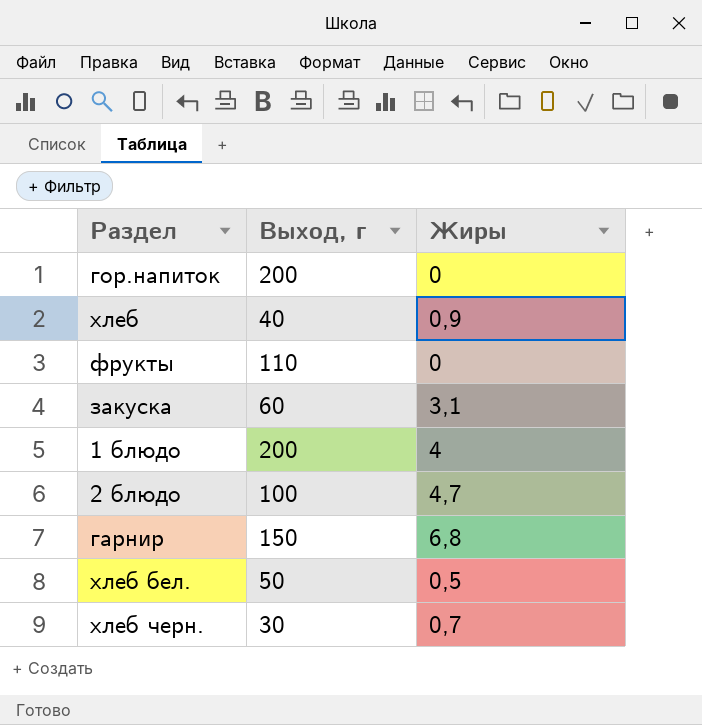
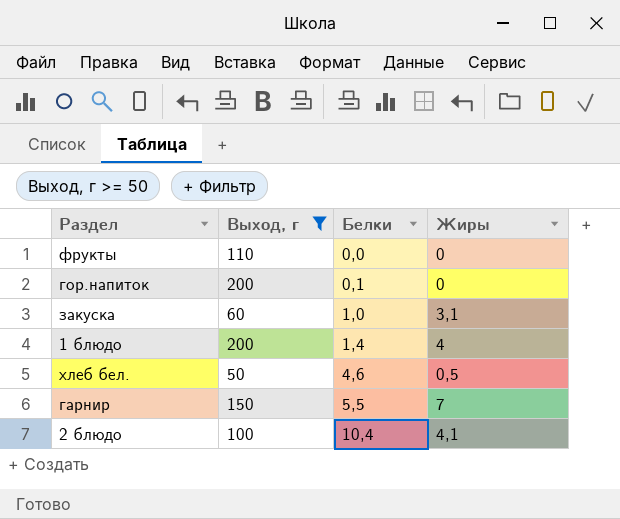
filter: none -> Выход, г >= 50
row order: none -> Белки ascending
column Белки | position: none -> 3
гарнир | Жиры: 6,8 -> 7
2 блюдо | Жиры: 4,7 -> 4,1

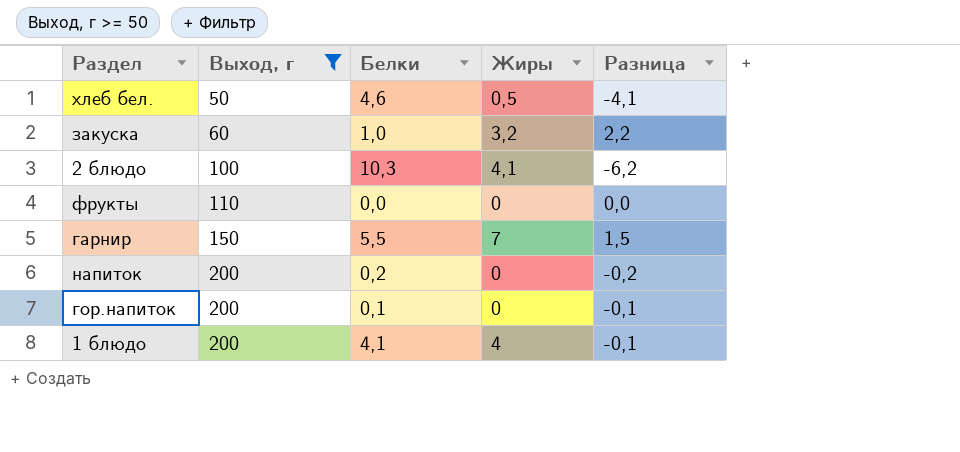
row order: Белки ascending -> Выход, г ascending
column Разница | formula: none -> [Жиры] - [Белки]
закуска | Жиры: 3,1 -> 3,2
2 блюдо | Белки: 10,4 -> 10,3
row напиток: none -> 200 | 0,2 | 0 | -0,2
1 блюдо | Белки: 1,4 -> 4,1

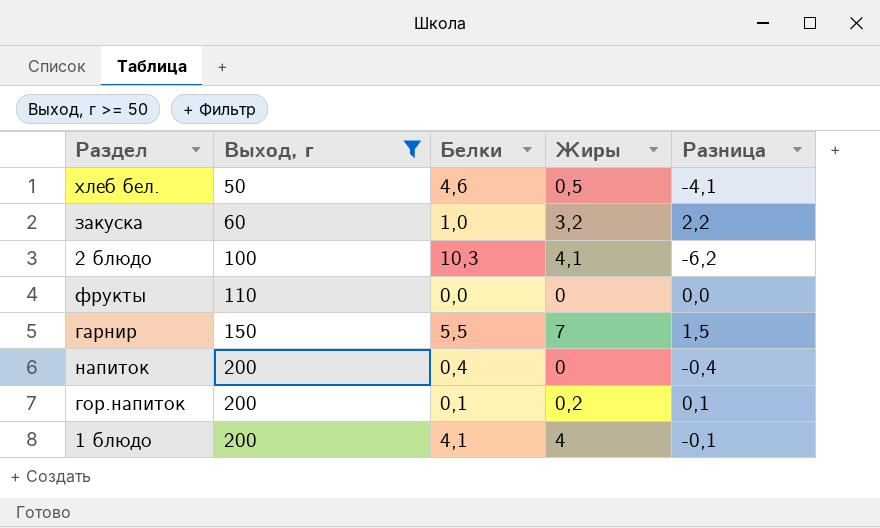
напиток | Белки: 0,2 -> 0,4
напиток | Разница: -0,2 -> -0,4
гор.напиток | Жиры: 0 -> 0,2
гор.напиток | Разница: -0,1 -> 0,1

